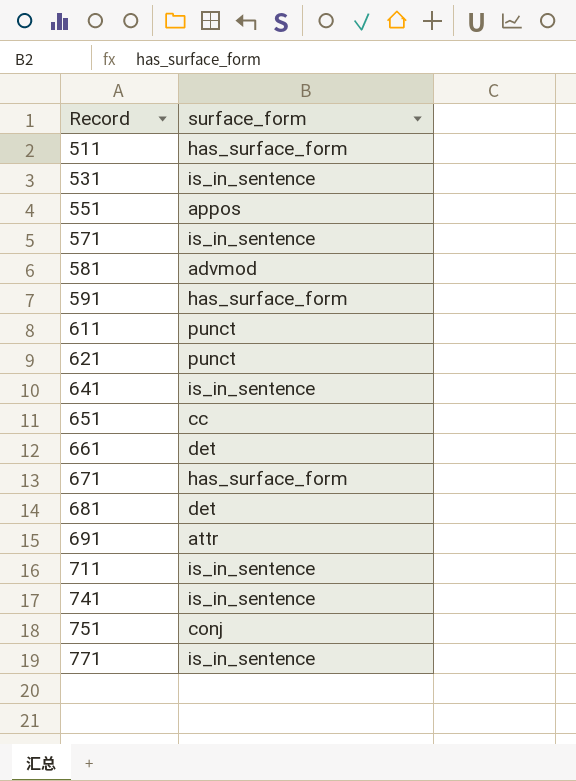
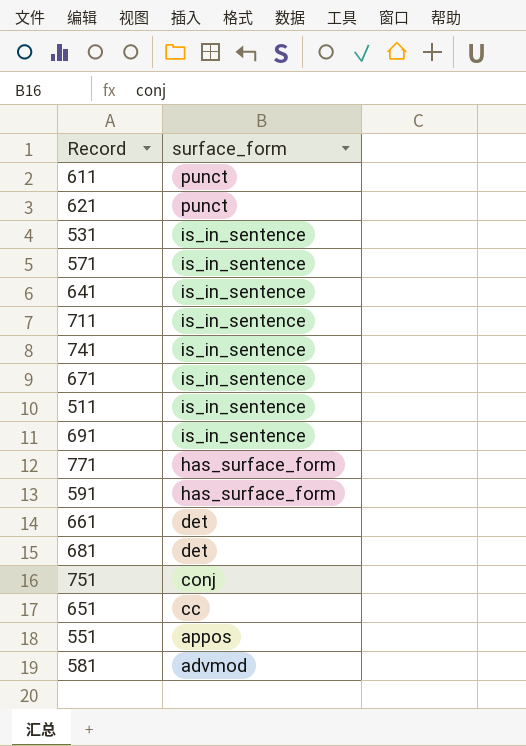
row order: Record ascending -> surface_form descending
671 | surface_form: has_surface_form -> is_in_sentence
511 | surface_form: has_surface_form -> is_in_sentence
691 | surface_form: attr -> is_in_sentence
771 | surface_form: is_in_sentence -> has_surface_form

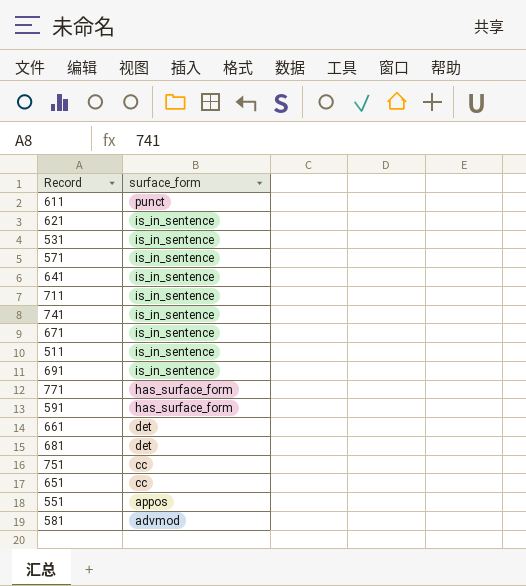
621 | surface_form: punct -> is_in_sentence
751 | surface_form: conj -> cc

